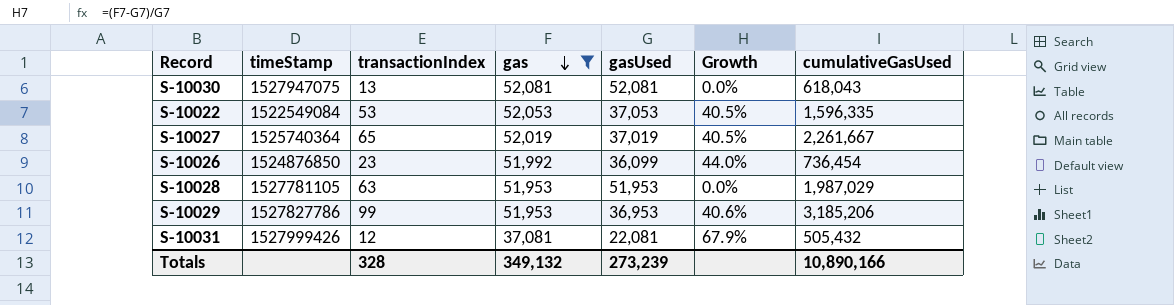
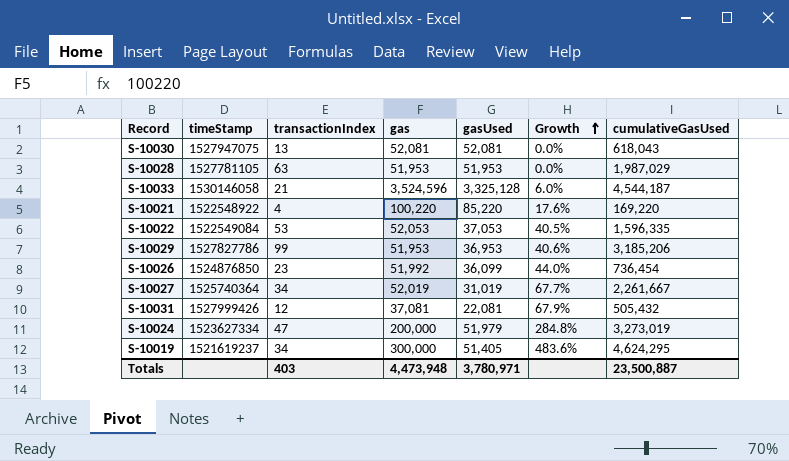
filter: gas <= 52,081 -> none
row order: gas descending -> Growth ascending
S-10027 | transactionIndex: 65 -> 34
S-10027 | gasUsed: 37,019 -> 31,019
S-10027 | Growth: 40.5% -> 67.7%
Totals | transactionIndex: 328 -> 403
Totals | gas: 349,132 -> 4,473,948
Totals | gasUsed: 273,239 -> 3,780,971
Totals | cumulativeGasUsed: 10,890,166 -> 23,500,887

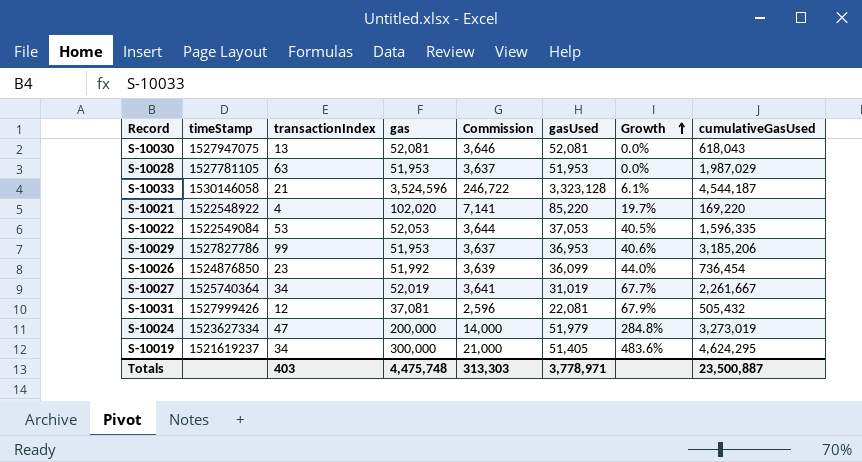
column Commission | formula: none -> [gas] * 0.07
S-10033 | gasUsed: 3,325,128 -> 3,323,128
S-10033 | Growth: 6.0% -> 6.1%
S-10021 | gas: 100,220 -> 102,020
S-10021 | Growth: 17.6% -> 19.7%
Totals | gas: 4,473,948 -> 4,475,748
Totals | gasUsed: 3,780,971 -> 3,778,971

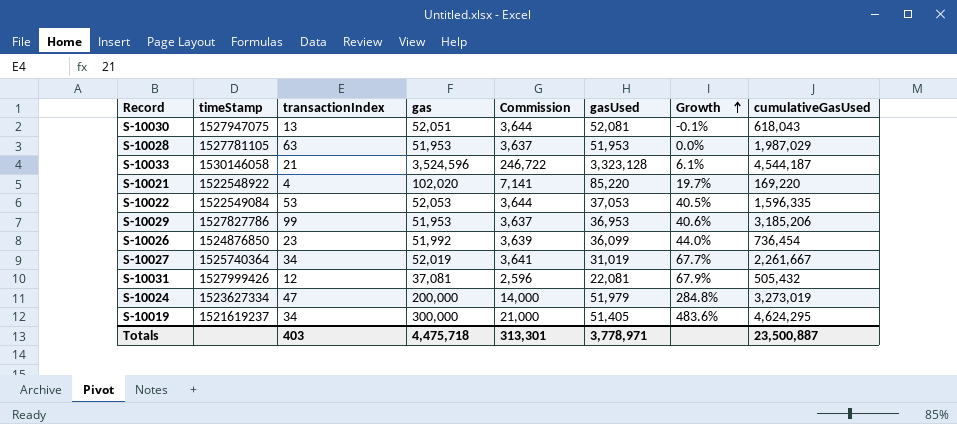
S-10030 | gas: 52,081 -> 52,051
S-10030 | Commission: 3,646 -> 3,644
S-10030 | Growth: 0.0% -> -0.1%
Totals | gas: 4,475,748 -> 4,475,718
Totals | Commission: 313,303 -> 313,301

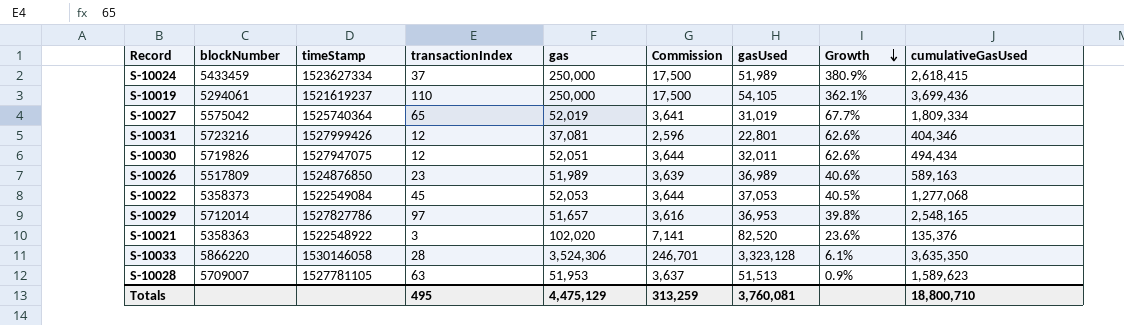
row order: Growth ascending -> Growth descending
column blockNumber | position: none -> 2
S-10024 | transactionIndex: 47 -> 37
S-10024 | gas: 200,000 -> 250,000
S-10024 | Commission: 14,000 -> 17,500
S-10024 | gasUsed: 51,979 -> 51,989
S-10024 | Growth: 284.8% -> 380.9%
S-10024 | cumulativeGasUsed: 3,273,019 -> 2,618,415
S-10019 | transactionIndex: 34 -> 110
S-10019 | gas: 300,000 -> 250,000
S-10019 | Commission: 21,000 -> 17,500
S-10019 | gasUsed: 51,405 -> 54,105
S-10019 | Growth: 483.6% -> 362.1%
S-10019 | cumulativeGasUsed: 4,624,295 -> 3,699,436
S-10027 | transactionIndex: 34 -> 65
S-10027 | cumulativeGasUsed: 2,261,667 -> 1,809,334
S-10031 | gasUsed: 22,081 -> 22,801
S-10031 | Growth: 67.9% -> 62.6%
S-10031 | cumulativeGasUsed: 505,432 -> 404,346
S-10030 | transactionIndex: 13 -> 12
S-10030 | gasUsed: 52,081 -> 32,011
S-10030 | Growth: -0.1% -> 62.6%
S-10030 | cumulativeGasUsed: 618,043 -> 494,434
S-10026 | gas: 51,992 -> 51,989
S-10026 | gasUsed: 36,099 -> 36,989
S-10026 | Growth: 44.0% -> 40.6%
S-10026 | cumulativeGasUsed: 736,454 -> 589,163
S-10022 | transactionIndex: 53 -> 45
S-10022 | cumulativeGasUsed: 1,596,335 -> 1,277,068
S-10029 | transactionIndex: 99 -> 97
S-10029 | gas: 51,953 -> 51,657
S-10029 | Commission: 3,637 -> 3,616
S-10029 | Growth: 40.6% -> 39.8%
S-10029 | cumulativeGasUsed: 3,185,206 -> 2,548,165
S-10021 | transactionIndex: 4 -> 3
S-10021 | gasUsed: 85,220 -> 82,520
S-10021 | Growth: 19.7% -> 23.6%
S-10021 | cumulativeGasUsed: 169,220 -> 135,376
S-10033 | transactionIndex: 21 -> 28
S-10033 | gas: 3,524,596 -> 3,524,306
S-10033 | Commission: 246,722 -> 246,701
S-10033 | cumulativeGasUsed: 4,544,187 -> 3,635,350
S-10028 | gasUsed: 51,953 -> 51,513
S-10028 | Growth: 0.0% -> 0.9%
S-10028 | cumulativeGasUsed: 1,987,029 -> 1,589,623
Totals | transactionIndex: 403 -> 495
Totals | gas: 4,475,718 -> 4,475,129
Totals | Commission: 313,301 -> 313,259
Totals | gasUsed: 3,778,971 -> 3,760,081
Totals | cumulativeGasUsed: 23,500,887 -> 18,800,710

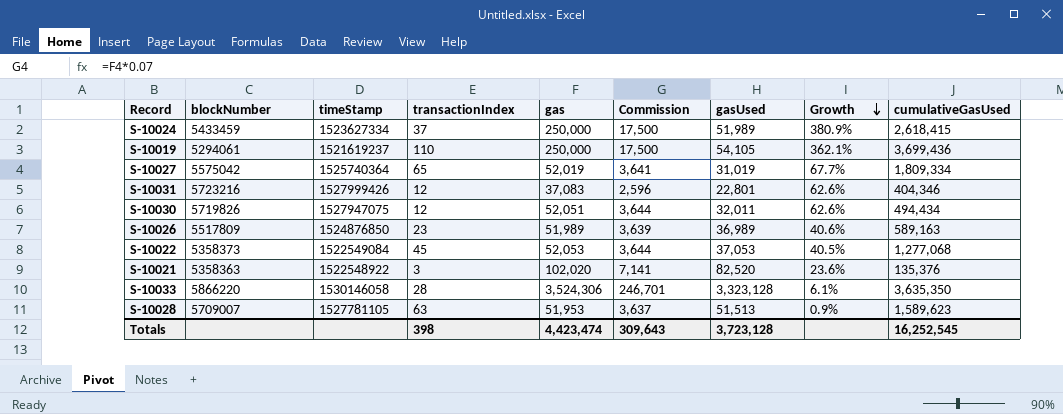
row S-10029: 5712014 | 1527827786 | 97 | 51,657 | 3,616 | 36,953 | 39.8% | 2,548,165 -> none
S-10031 | gas: 37,081 -> 37,083
Totals | transactionIndex: 495 -> 398
Totals | gas: 4,475,129 -> 4,423,474
Totals | Commission: 313,259 -> 309,643
Totals | gasUsed: 3,760,081 -> 3,723,128
Totals | cumulativeGasUsed: 18,800,710 -> 16,252,545

